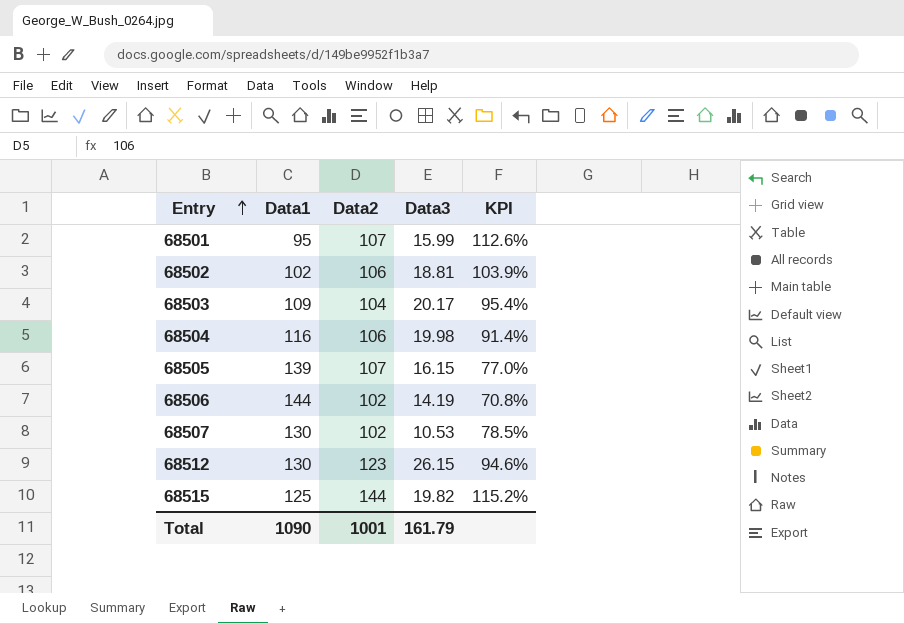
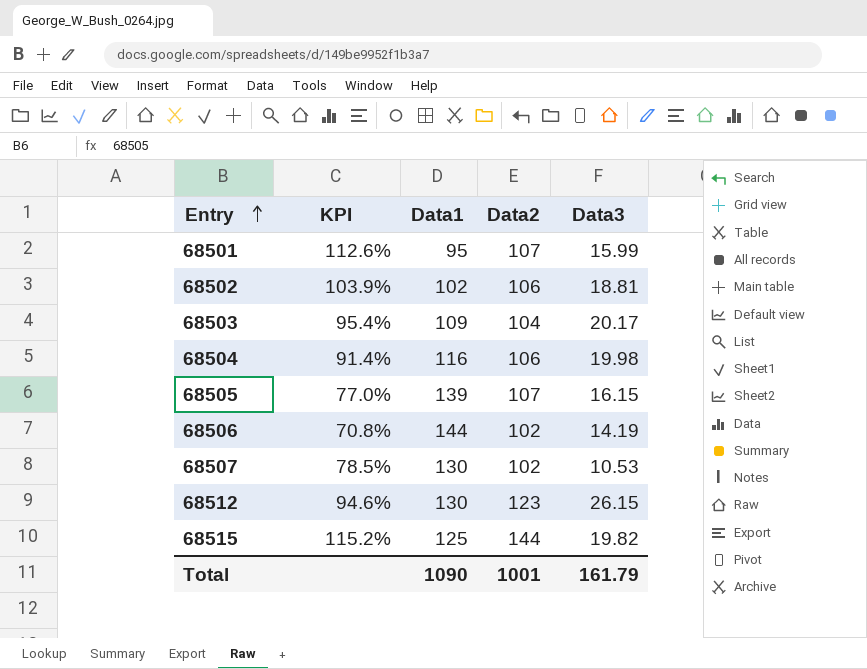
column KPI | position: 5 -> 2

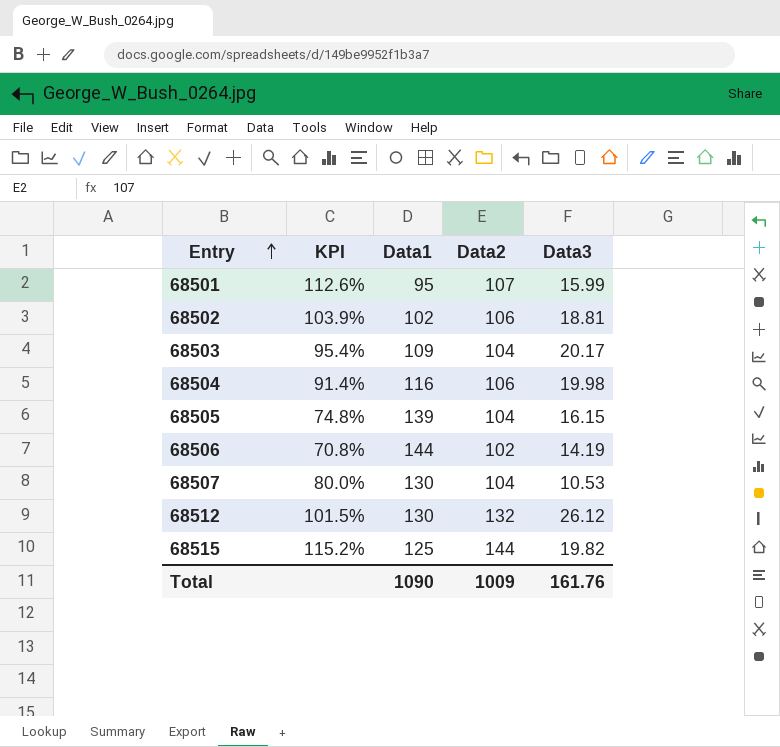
68505 | KPI: 77.0% -> 74.8%
68505 | Data2: 107 -> 104
68507 | KPI: 78.5% -> 80.0%
68507 | Data2: 102 -> 104
68512 | KPI: 94.6% -> 101.5%
68512 | Data2: 123 -> 132
68512 | Data3: 26.15 -> 26.12
Total | Data2: 1001 -> 1009
Total | Data3: 161.79 -> 161.76

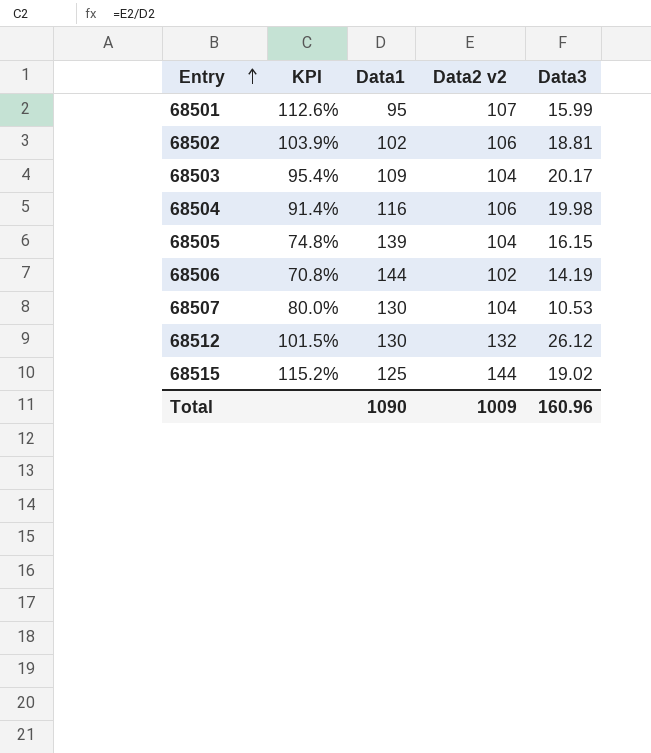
column name: Data2 -> Data2 v2
68515 | Data3: 19.82 -> 19.02
Total | Data3: 161.76 -> 160.96

